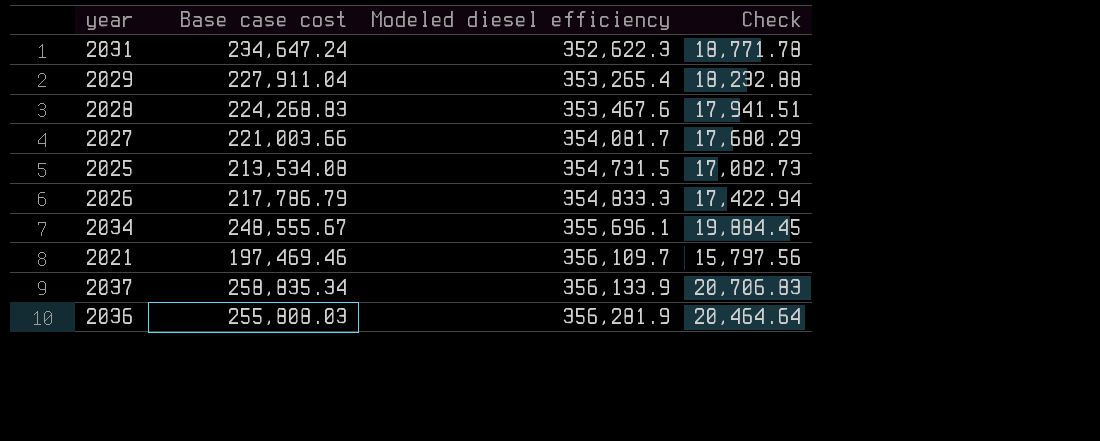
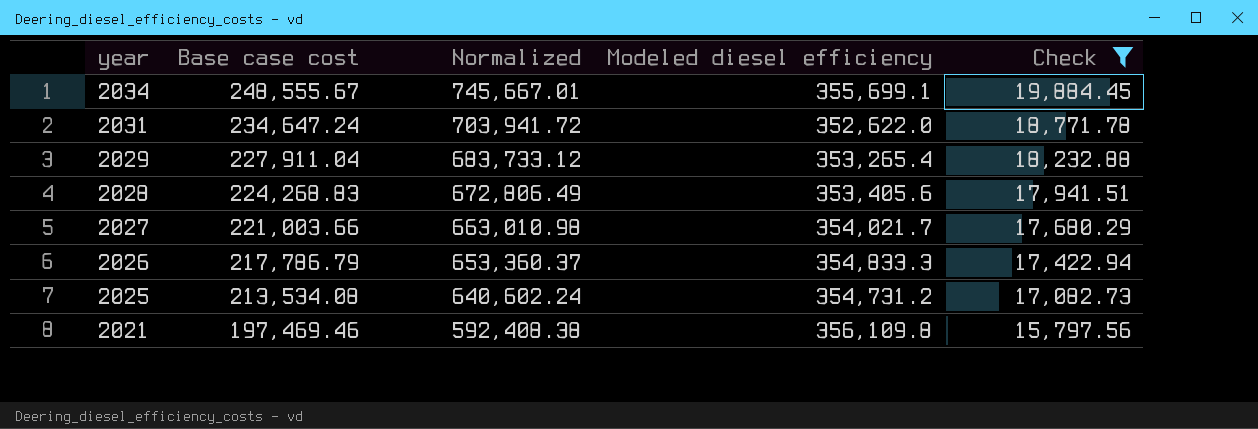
filter: none -> Check <= 19,884.45
row order: Modeled diesel efficiency ascending -> year descending
column Normalized | formula: none -> [Base case cost] * 3
2034 | Modeled diesel efficiency: 355,696.1 -> 355,699.1
2031 | Modeled diesel efficiency: 352,622.3 -> 352,622.0
2028 | Modeled diesel efficiency: 353,467.6 -> 353,405.6
2027 | Modeled diesel efficiency: 354,081.7 -> 354,021.7
2025 | Modeled diesel efficiency: 354,731.5 -> 354,731.2
2021 | Modeled diesel efficiency: 356,109.7 -> 356,109.8

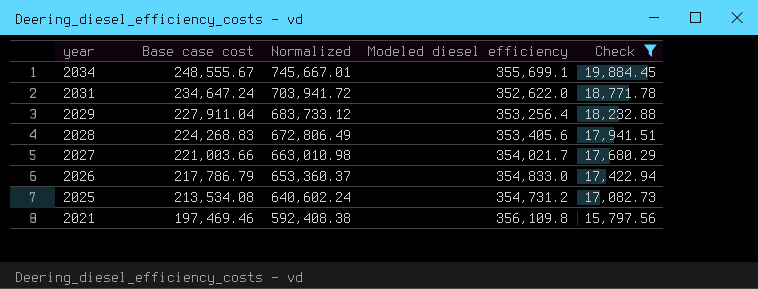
2029 | Modeled diesel efficiency: 353,265.4 -> 353,256.4
2026 | Modeled diesel efficiency: 354,833.3 -> 354,833.0

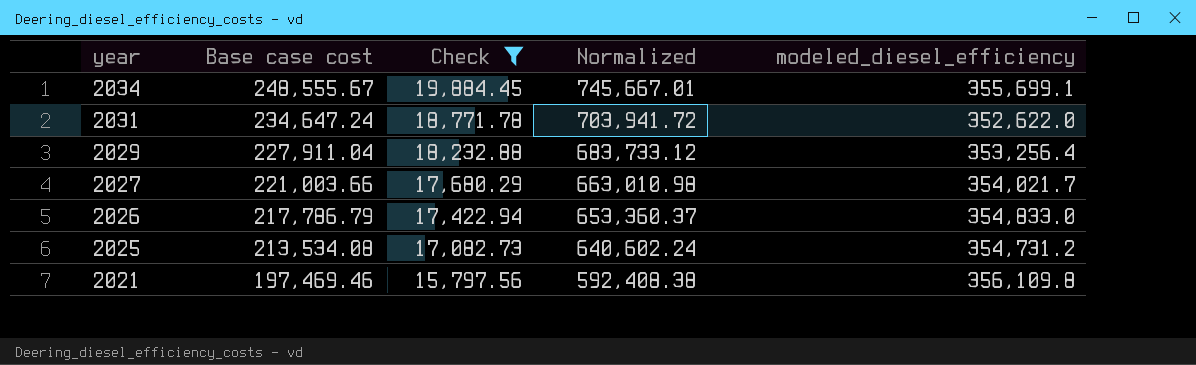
column Check | position: 5 -> 3
column name: Modeled diesel efficiency -> modeled_diesel_efficiency
row 2028: 224,268.83 | 672,806.49 | 353,405.6 | 17,941.51 -> none

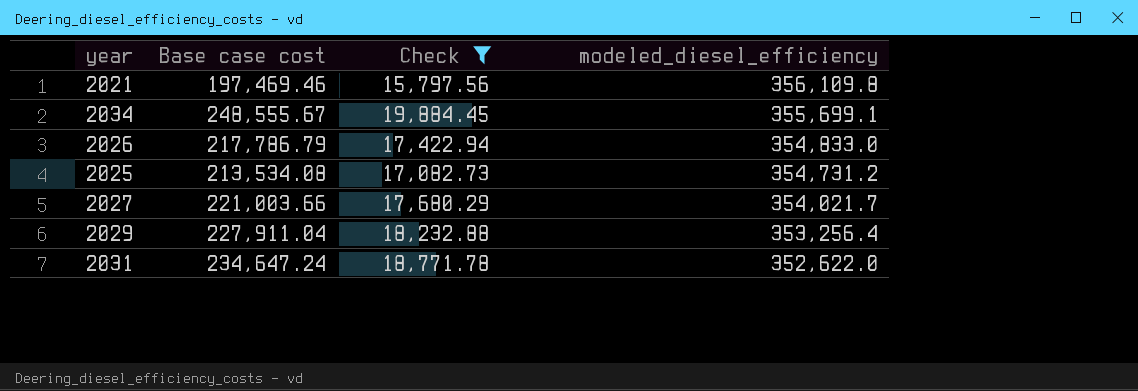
row order: year descending -> modeled_diesel_efficiency descending
column Normalized | formula: [Base case cost] * 3 -> none

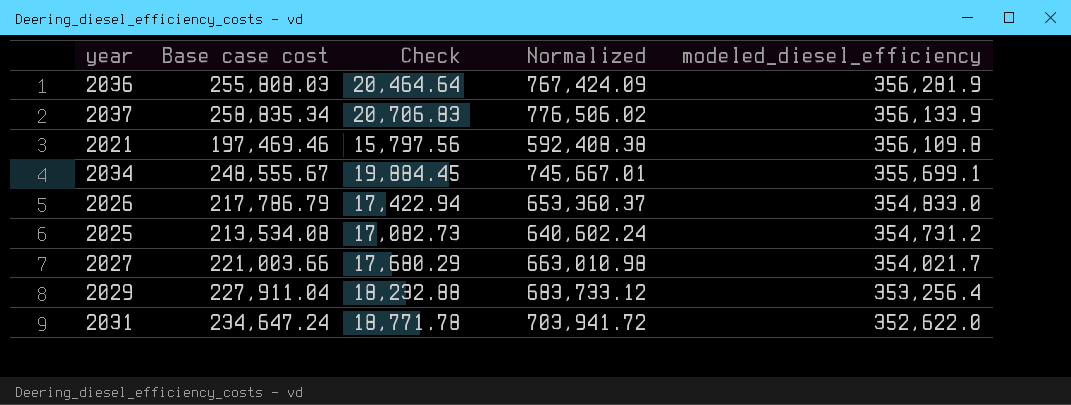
filter: Check <= 19,884.45 -> none
column Normalized | formula: none -> [Base case cost] * 3

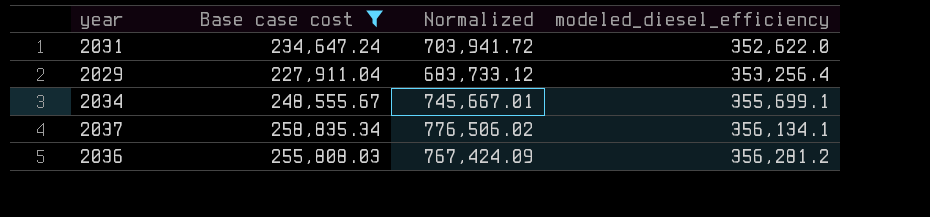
filter: none -> Base case cost >= 227,911.04
row order: modeled_diesel_efficiency descending -> modeled_diesel_efficiency ascending
column Check | formula: [Base case cost] * 0.08 -> none
2037 | modeled_diesel_efficiency: 356,133.9 -> 356,134.1
2036 | modeled_diesel_efficiency: 356,281.9 -> 356,281.2

